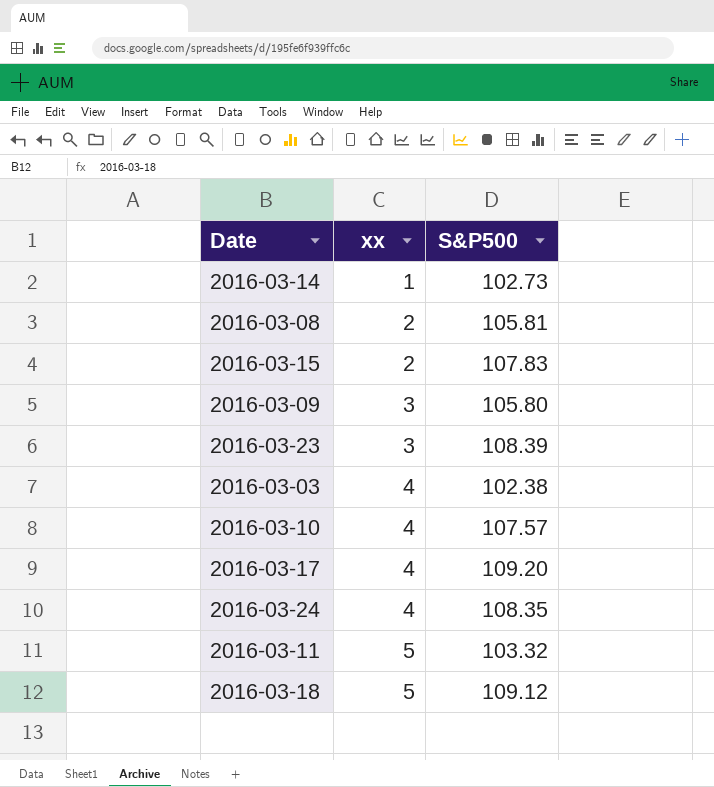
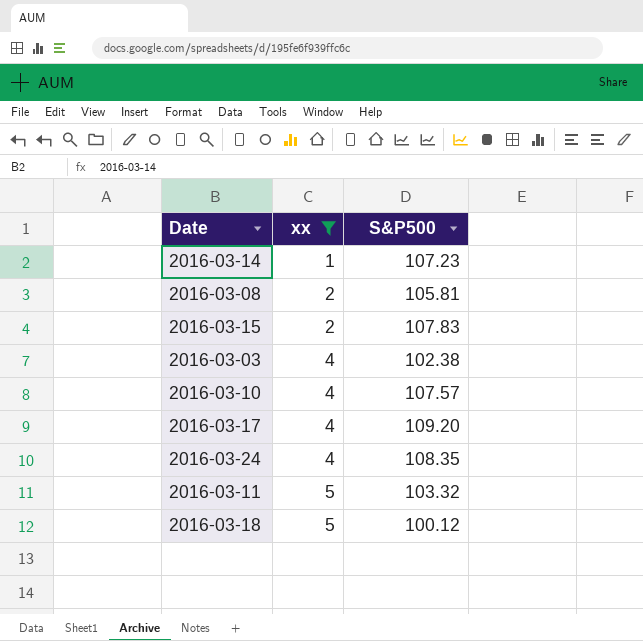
filter: none -> xx != 3
2016-03-14 | S&P500: 102.73 -> 107.23
2016-03-18 | S&P500: 109.12 -> 100.12

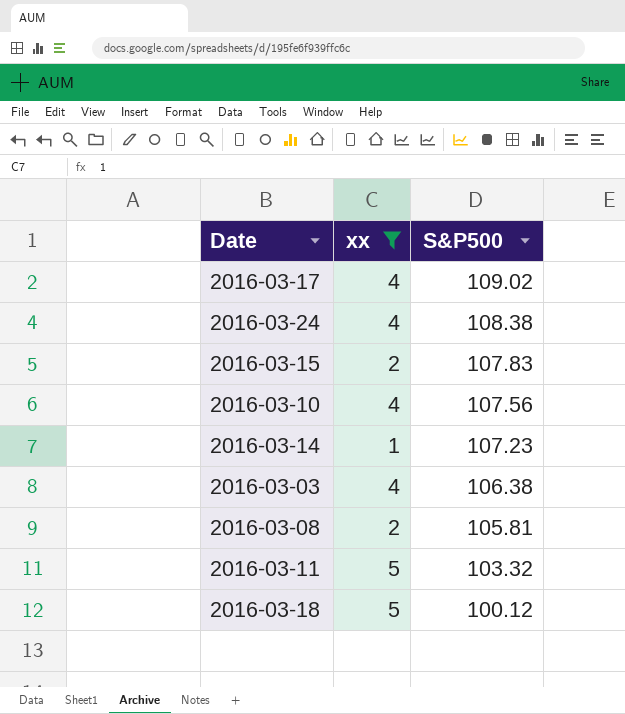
row order: xx ascending -> S&P500 descending
2016-03-17 | S&P500: 109.20 -> 109.02
2016-03-24 | S&P500: 108.35 -> 108.38
2016-03-10 | S&P500: 107.57 -> 107.56
2016-03-03 | S&P500: 102.38 -> 106.38

